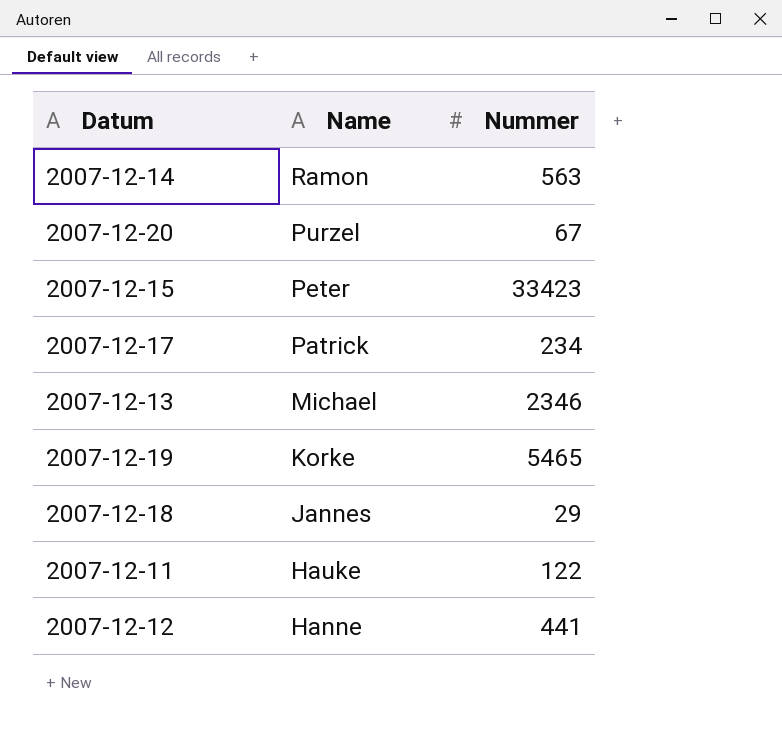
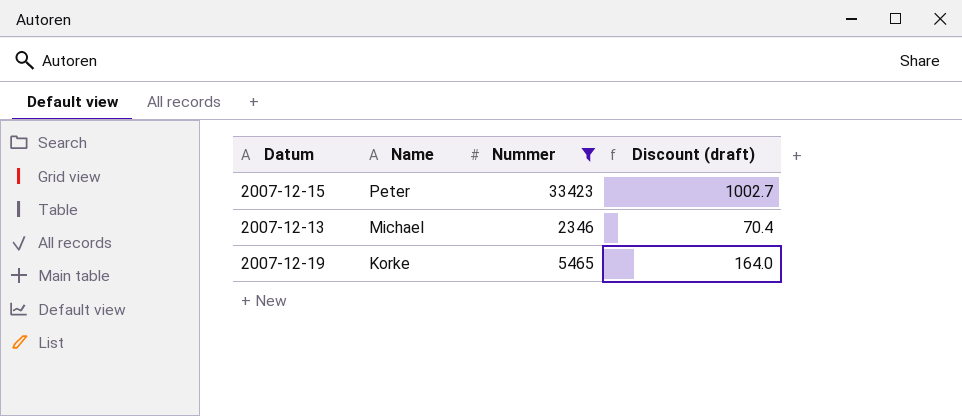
filter: none -> Nummer >= 2346
column Discount (draft) | formula: none -> [Nummer] * 0.03

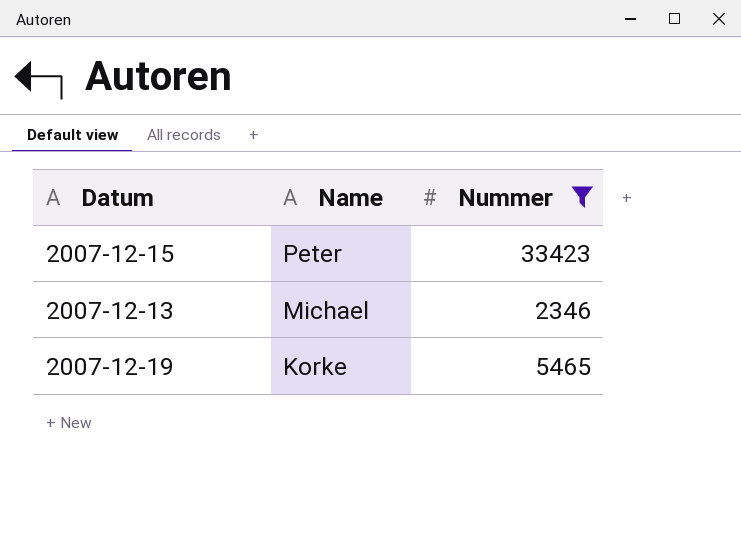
column Discount (draft) | formula: [Nummer] * 0.03 -> none

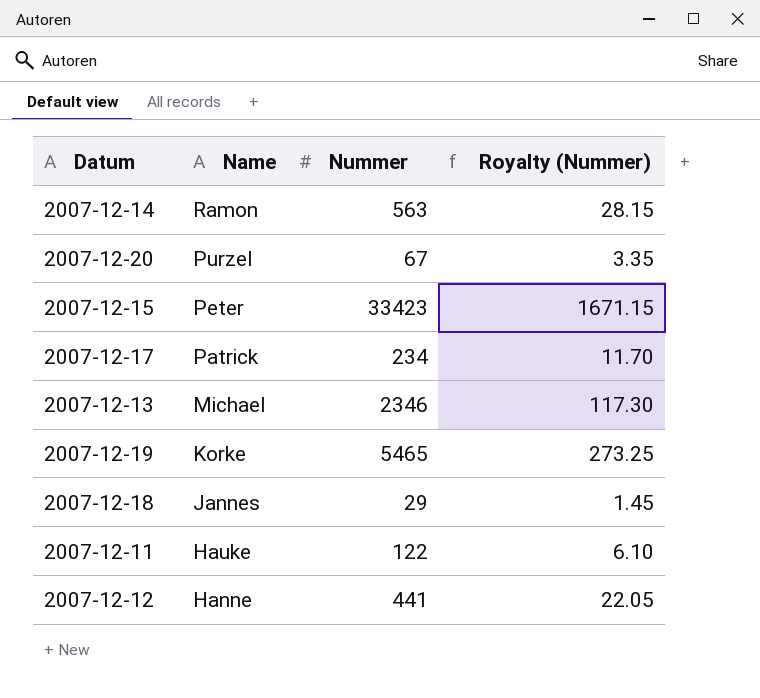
filter: Nummer >= 2346 -> none
column Royalty (Nummer) | formula: none -> [Nummer] * 0.05

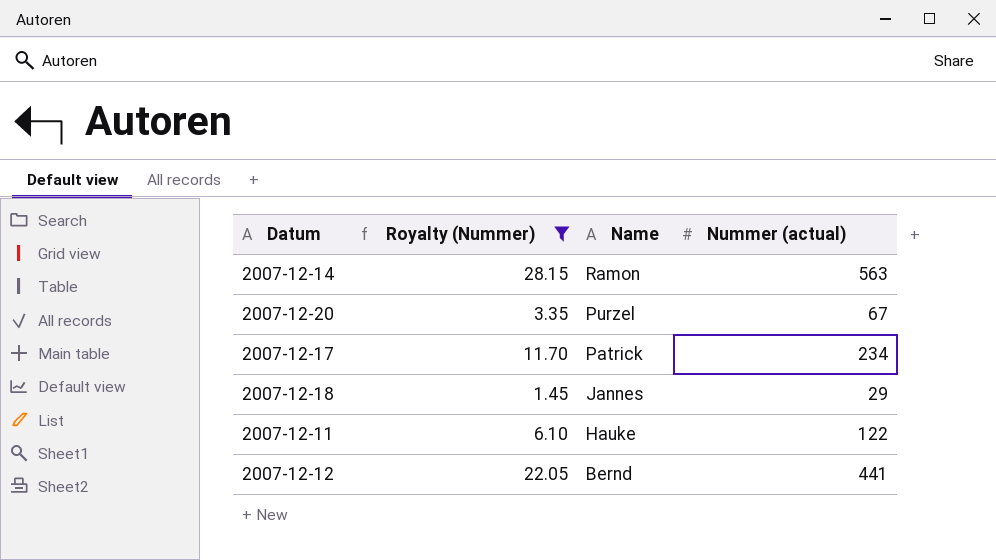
filter: none -> Royalty (Nummer) <= 28.15
column Royalty (Nummer) | position: 4 -> 2
column name: Nummer -> Nummer (actual)
2007-12-12 | Name: Hanne -> Bernd

